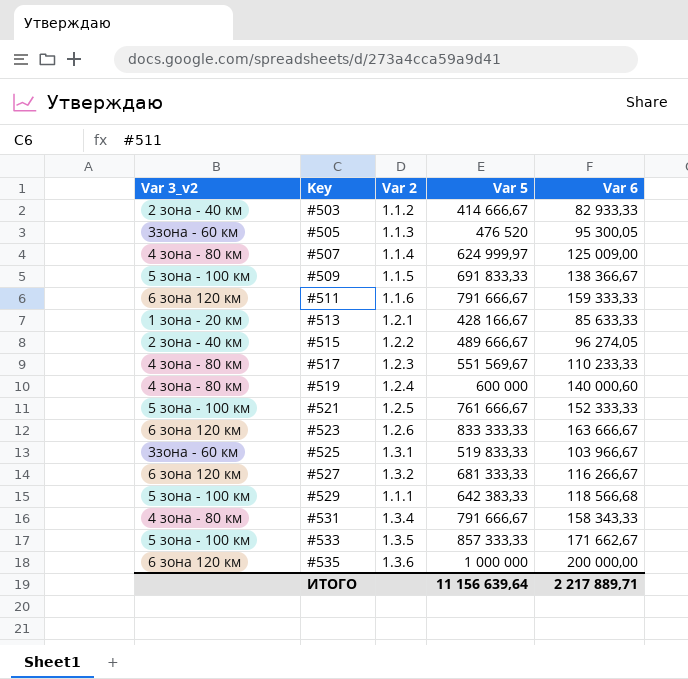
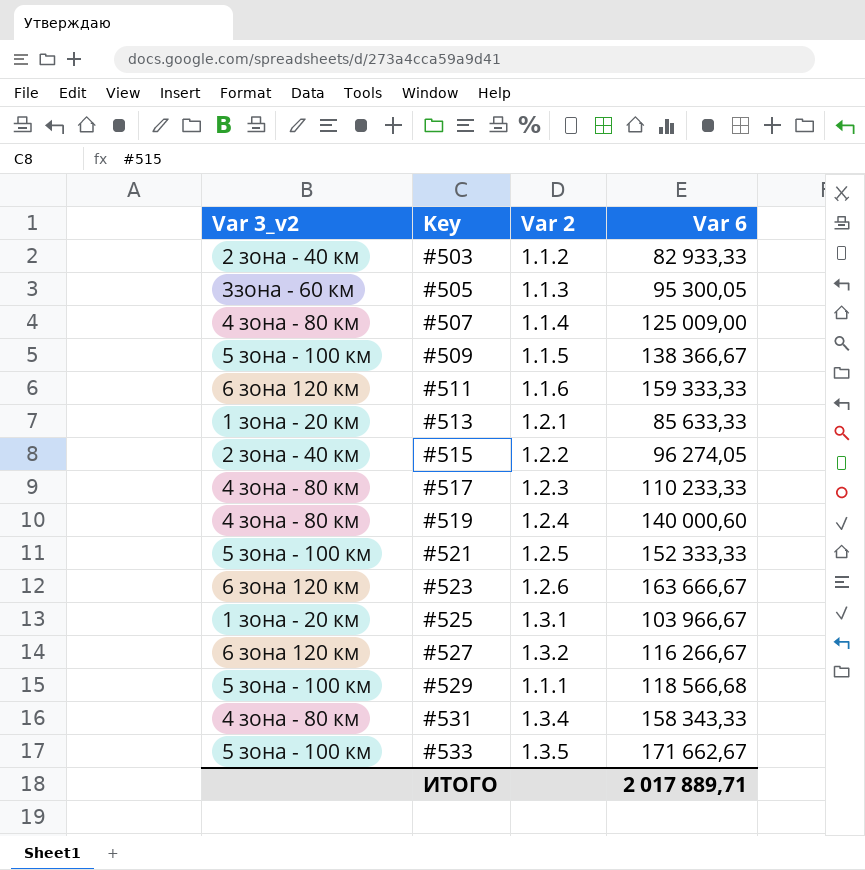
column Var 5 | position: 4 -> none
row #535: 6 зона 120 км | 1.3.6 | 1 000 000 | 200 000,00 -> none
#525 | Var 3_v2: 3зона - 60 км -> 1 зона - 20 км
ИТОГО | Var 6: 2 217 889,71 -> 2 017 889,71

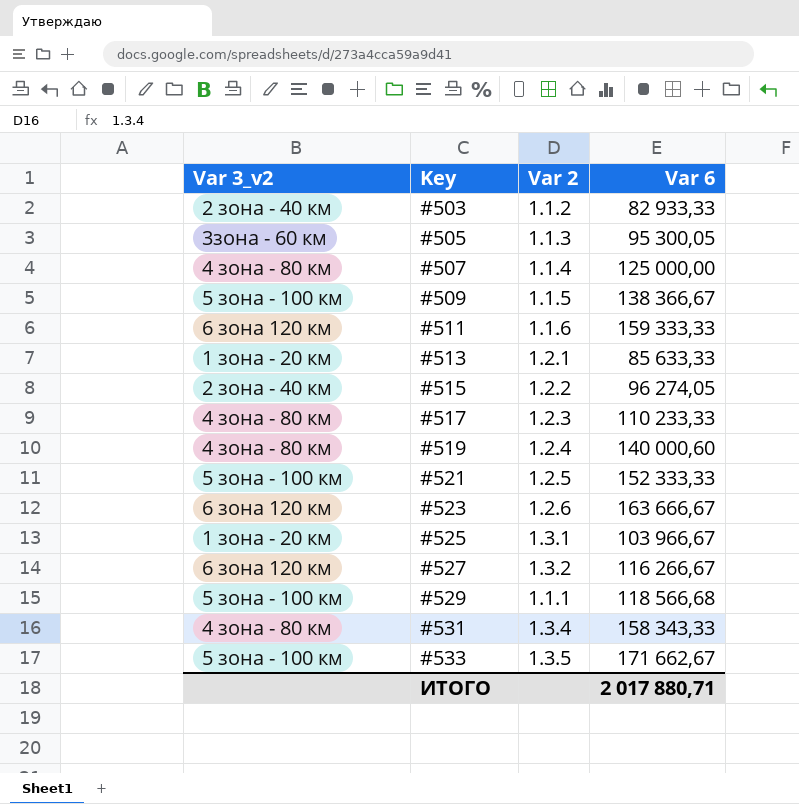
#507 | Var 6: 125 009,00 -> 125 000,00
ИТОГО | Var 6: 2 017 889,71 -> 2 017 880,71

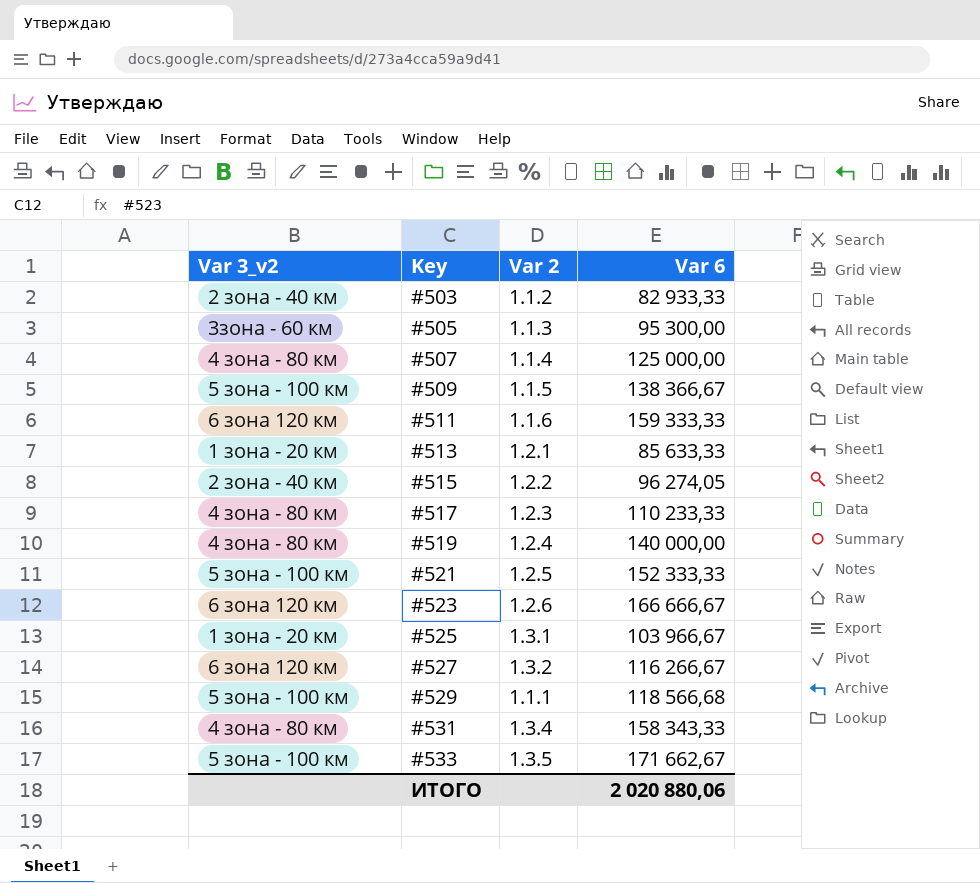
#505 | Var 6: 95 300,05 -> 95 300,00
#519 | Var 6: 140 000,60 -> 140 000,00
#523 | Var 6: 163 666,67 -> 166 666,67
ИТОГО | Var 6: 2 017 880,71 -> 2 020 880,06

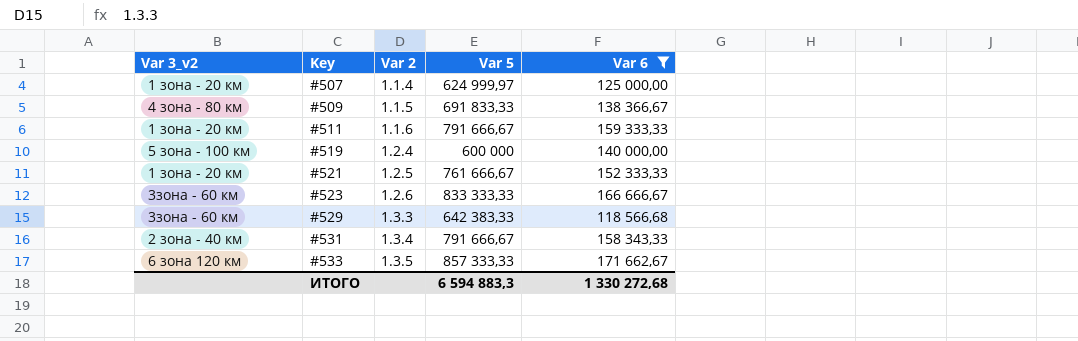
filter: none -> Var 6 >= 118 566,68
column Var 5 | position: none -> 4
#507 | Var 3_v2: 4 зона - 80 км -> 1 зона - 20 км
#509 | Var 3_v2: 5 зона - 100 км -> 4 зона - 80 км
#511 | Var 3_v2: 6 зона 120 км -> 1 зона - 20 км
#519 | Var 3_v2: 4 зона - 80 км -> 5 зона - 100 км
#521 | Var 3_v2: 5 зона - 100 км -> 1 зона - 20 км
#523 | Var 3_v2: 6 зона 120 км -> 3зона - 60 км
#529 | Var 3_v2: 5 зона - 100 км -> 3зона - 60 км
#529 | Var 2: 1.1.1 -> 1.3.3
#531 | Var 3_v2: 4 зона - 80 км -> 2 зона - 40 км
#533 | Var 3_v2: 5 зона - 100 км -> 6 зона 120 км
ИТОГО | Var 6: 2 020 880,06 -> 1 330 272,68

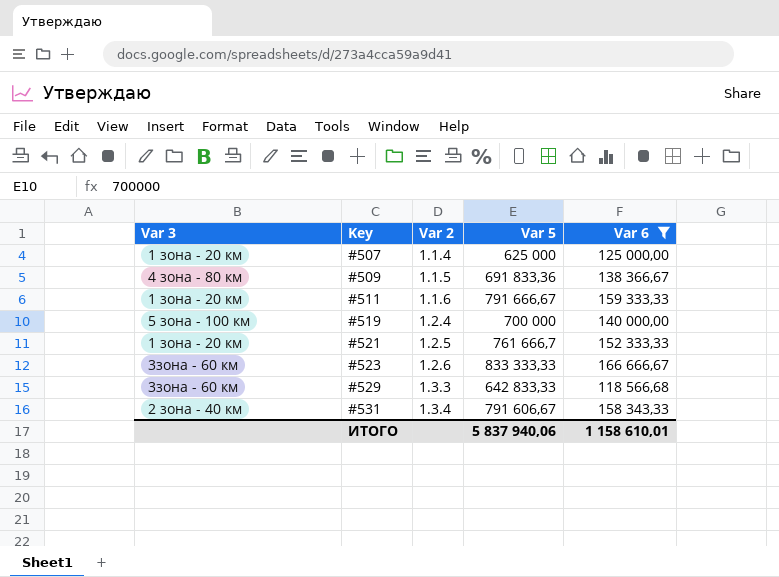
column name: Var 3_v2 -> Var 3
row #533: 6 зона 120 км | 1.3.5 | 857 333,33 | 171 662,67 -> none
#507 | Var 5: 624 999,97 -> 625 000
#509 | Var 5: 691 833,33 -> 691 833,36
#519 | Var 5: 600 000 -> 700 000
#521 | Var 5: 761 666,67 -> 761 666,7
#529 | Var 5: 642 383,33 -> 642 833,33
#531 | Var 5: 791 666,67 -> 791 606,67
ИТОГО | Var 5: 6 594 883,3 -> 5 837 940,06
ИТОГО | Var 6: 1 330 272,68 -> 1 158 610,01

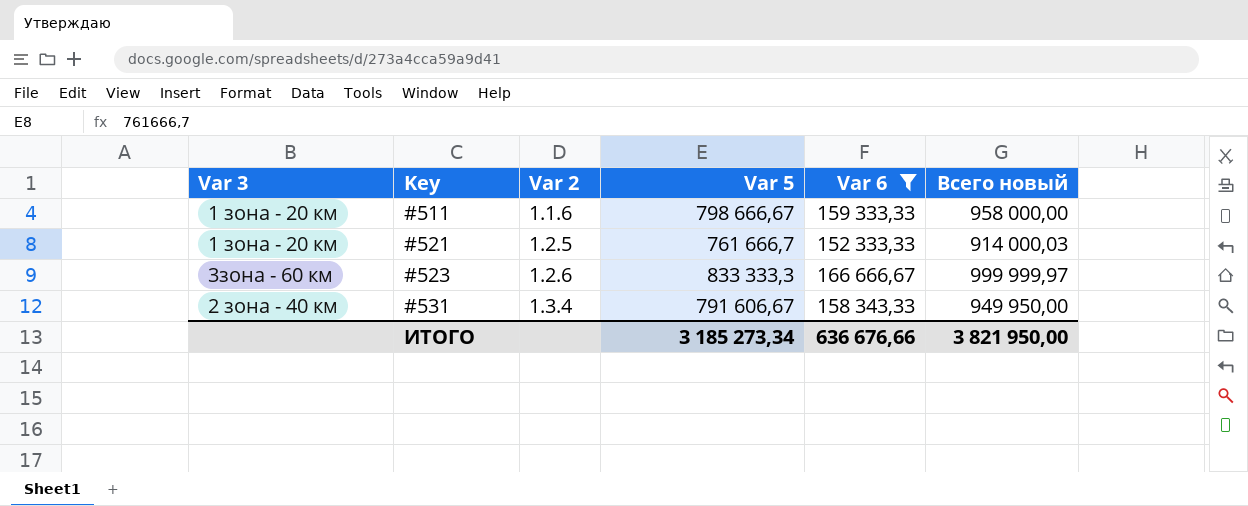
column Всего новый | formula: none -> [Var 5] + [Var 6]
row #507: 1 зона - 20 км | 1.1.4 | 625 000 | 125 000,00 -> none
row #509: 4 зона - 80 км | 1.1.5 | 691 833,36 | 138 366,67 -> none
row #519: 5 зона - 100 км | 1.2.4 | 700 000 | 140 000,00 -> none
row #529: 3зона - 60 км | 1.3.3 | 642 833,33 | 118 566,68 -> none
#511 | Var 5: 791 666,67 -> 798 666,67
#523 | Var 5: 833 333,33 -> 833 333,3
ИТОГО | Var 5: 5 837 940,06 -> 3 185 273,34
ИТОГО | Var 6: 1 158 610,01 -> 636 676,66

